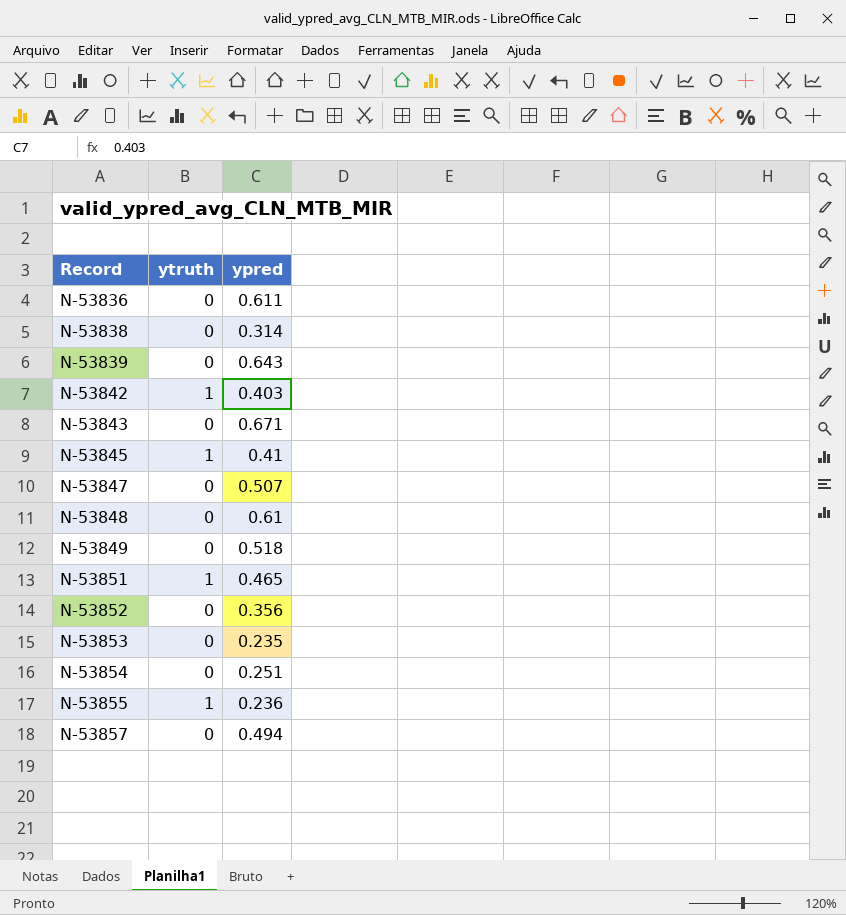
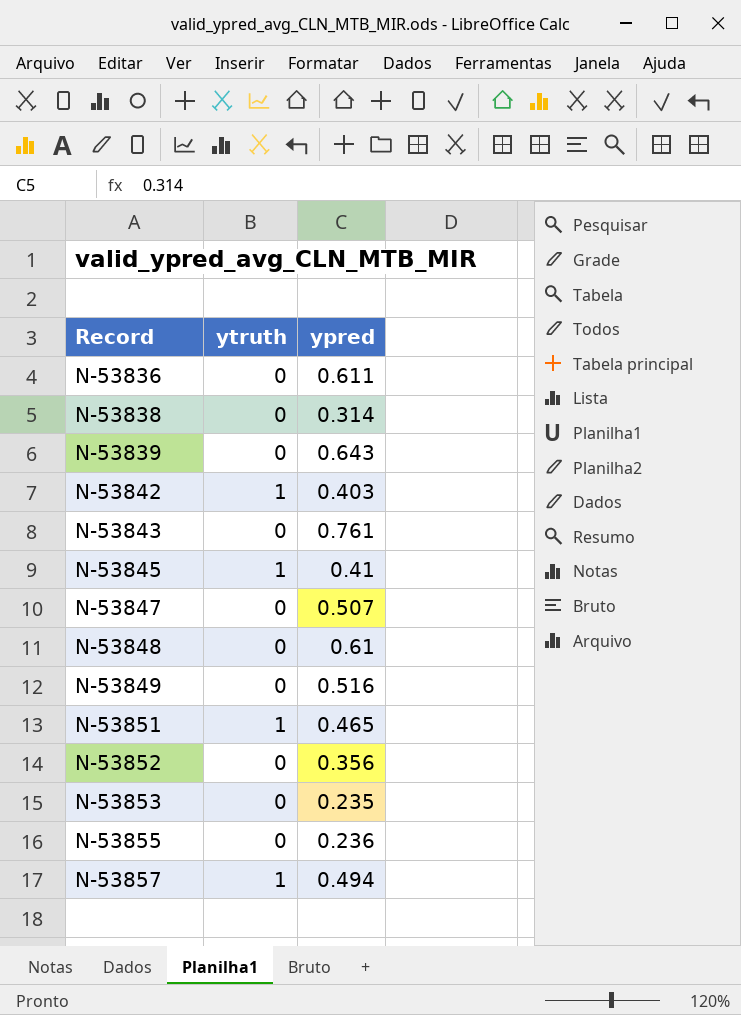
row N-53854: 0 | 0.251 -> none
N-53843 | ypred: 0.671 -> 0.761
N-53849 | ypred: 0.518 -> 0.516
N-53855 | ytruth: 1 -> 0
N-53857 | ytruth: 0 -> 1

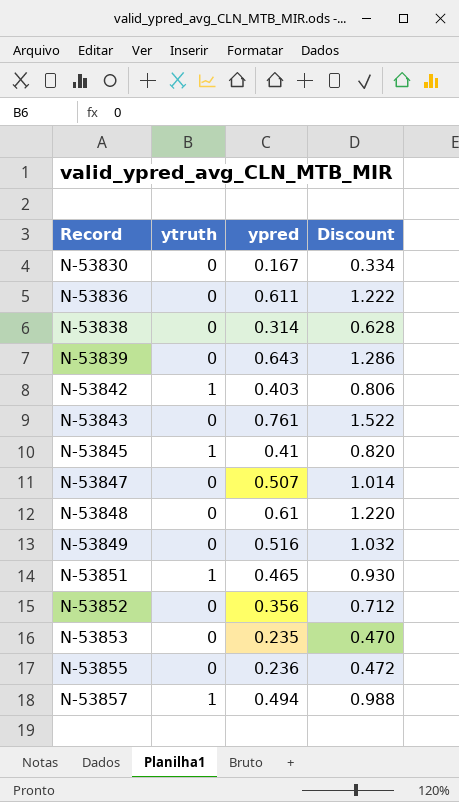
column Discount | formula: none -> [ypred] * 2
row N-53830: none -> 0 | 0.167 | 0.334

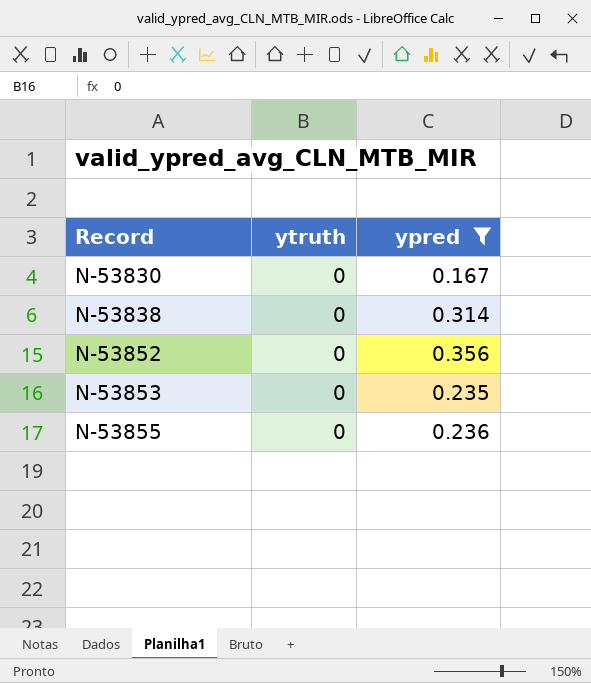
filter: none -> ypred <= 0.356
column Discount | formula: [ypred] * 2 -> none

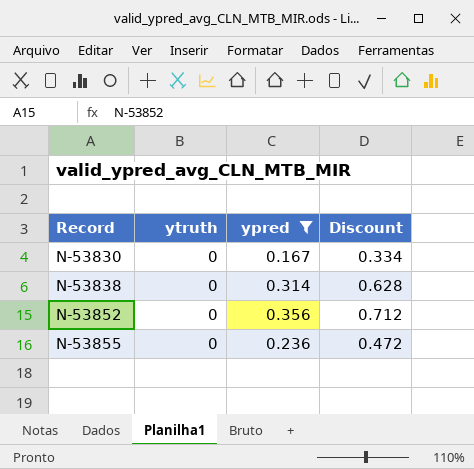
column Discount | formula: none -> [ypred] * 2
row N-53853: 0 | 0.235 -> none

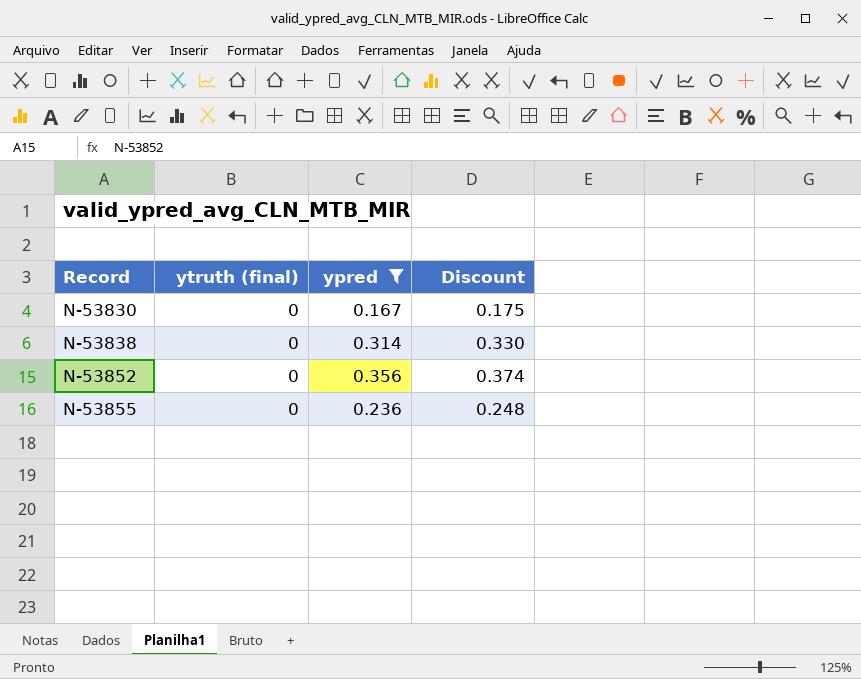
column name: ytruth -> ytruth (final)
column Discount | formula: [ypred] * 2 -> [ypred] * 1.05

